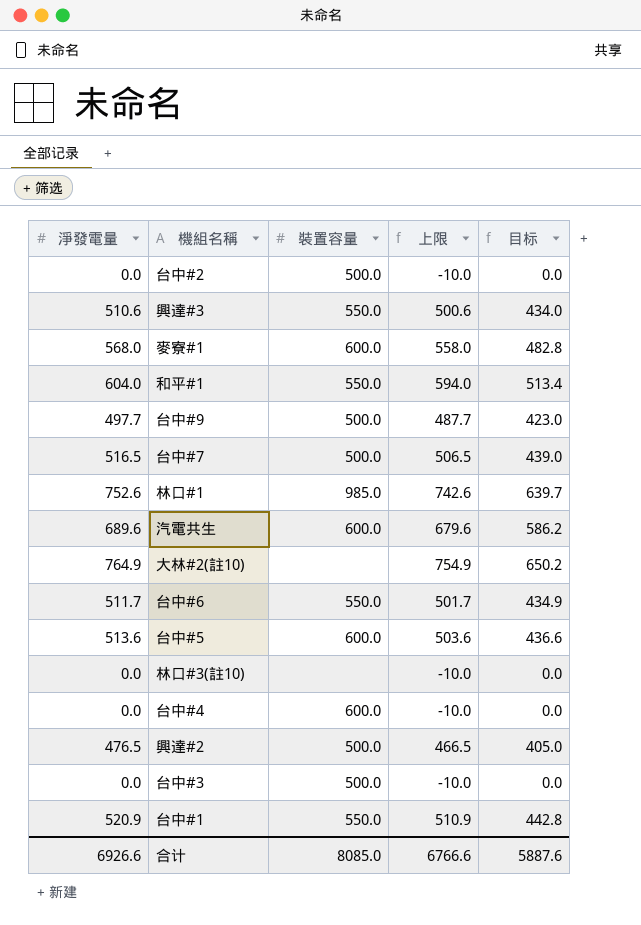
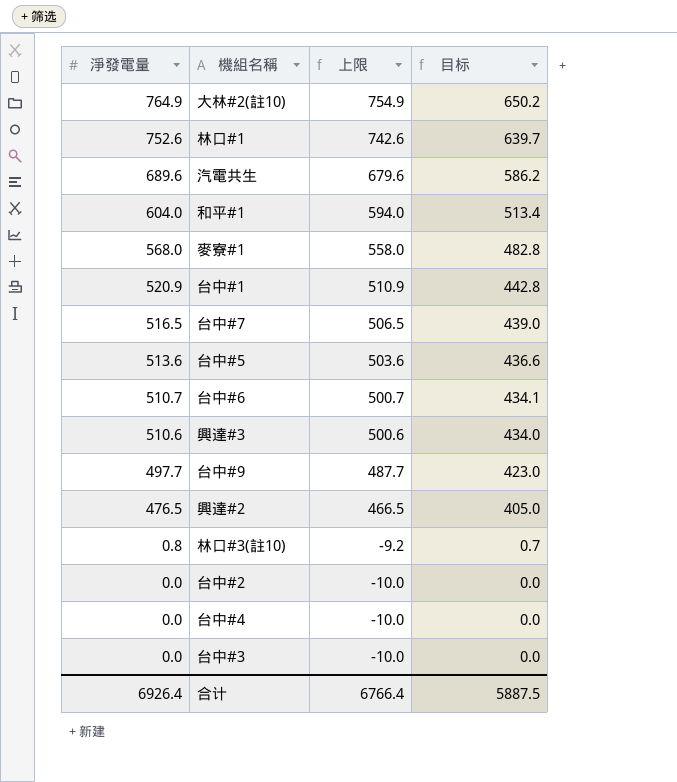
row order: none -> 淨發電量 descending
column 裝置容量 | position: 3 -> none
台中#6 | 淨發電量: 511.7 -> 510.7
台中#6 | 上限: 501.7 -> 500.7
台中#6 | 目标: 434.9 -> 434.1
林口#3(註10) | 淨發電量: 0.0 -> 0.8
林口#3(註10) | 上限: -10.0 -> -9.2
林口#3(註10) | 目标: 0.0 -> 0.7
合计 | 淨發電量: 6926.6 -> 6926.4
合计 | 上限: 6766.6 -> 6766.4
合计 | 目标: 5887.6 -> 5887.5

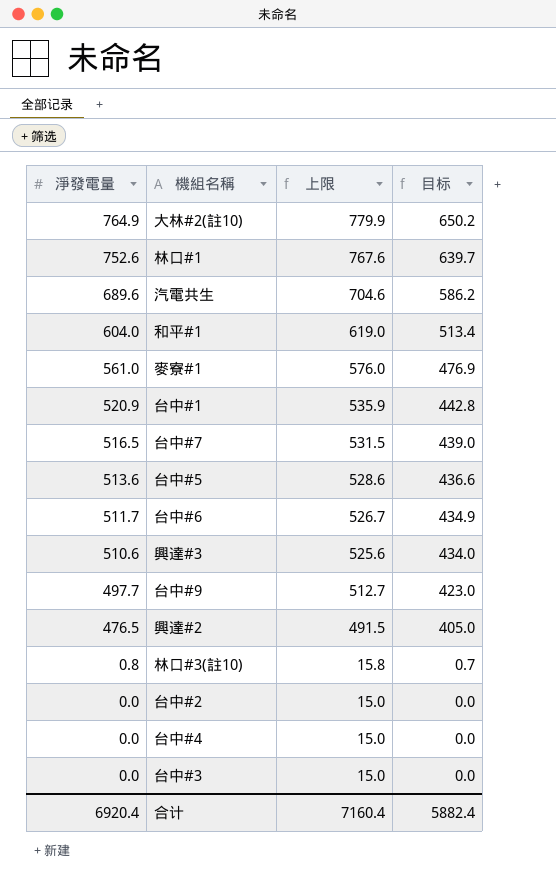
column 上限 | formula: [淨發電量] - 10 -> [淨發電量] + 15
麥寮#1 | 淨發電量: 568.0 -> 561.0
麥寮#1 | 目标: 482.8 -> 476.9
台中#6 | 淨發電量: 510.7 -> 511.7
台中#6 | 目标: 434.1 -> 434.9
合计 | 淨發電量: 6926.4 -> 6920.4
合计 | 上限: 6766.4 -> 7160.4
合计 | 目标: 5887.5 -> 5882.4

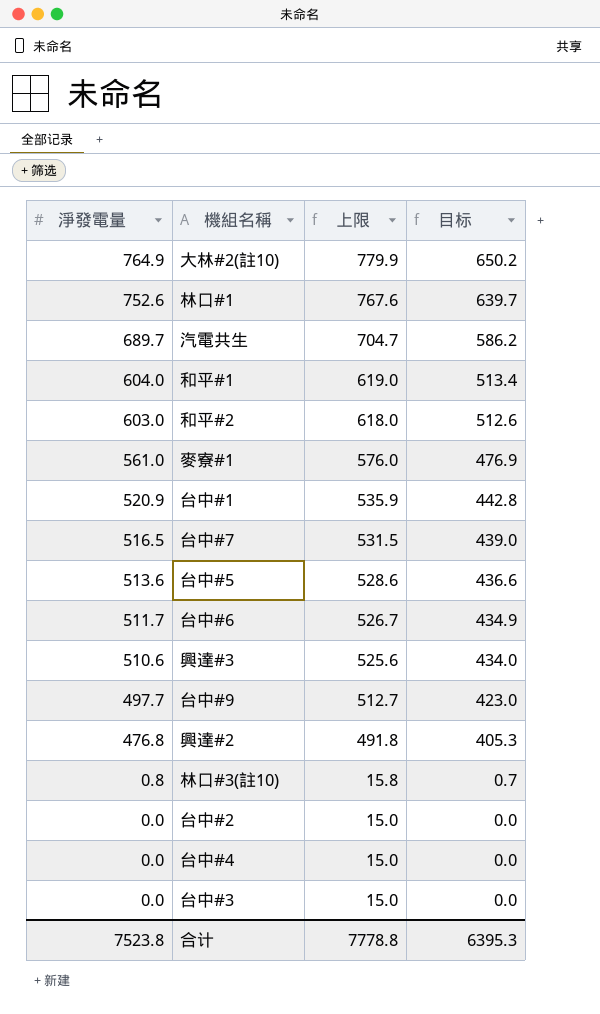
汽電共生 | 淨發電量: 689.6 -> 689.7
汽電共生 | 上限: 704.6 -> 704.7
row 和平#2: none -> 603.0 | 618.0 | 512.6
興達#2 | 淨發電量: 476.5 -> 476.8
興達#2 | 上限: 491.5 -> 491.8
興達#2 | 目标: 405.0 -> 405.3
合计 | 淨發電量: 6920.4 -> 7523.8
合计 | 上限: 7160.4 -> 7778.8
合计 | 目标: 5882.4 -> 6395.3

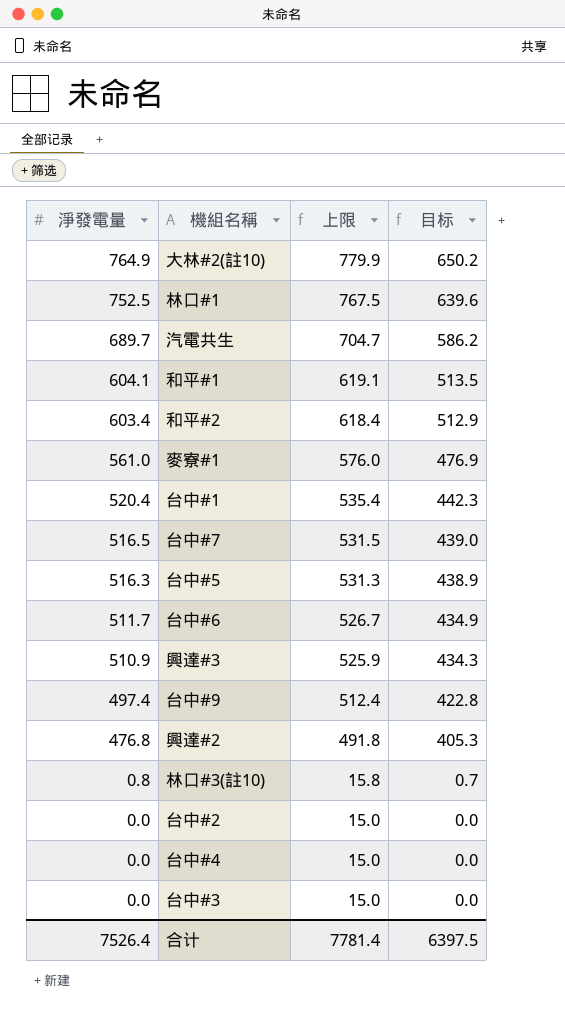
林口#1 | 淨發電量: 752.6 -> 752.5
林口#1 | 上限: 767.6 -> 767.5
林口#1 | 目标: 639.7 -> 639.6
和平#1 | 淨發電量: 604.0 -> 604.1
和平#1 | 上限: 619.0 -> 619.1
和平#1 | 目标: 513.4 -> 513.5
和平#2 | 淨發電量: 603.0 -> 603.4
和平#2 | 上限: 618.0 -> 618.4
和平#2 | 目标: 512.6 -> 512.9
台中#1 | 淨發電量: 520.9 -> 520.4
台中#1 | 上限: 535.9 -> 535.4
台中#1 | 目标: 442.8 -> 442.3
台中#5 | 淨發電量: 513.6 -> 516.3
台中#5 | 上限: 528.6 -> 531.3
台中#5 | 目标: 436.6 -> 438.9
興達#3 | 淨發電量: 510.6 -> 510.9
興達#3 | 上限: 525.6 -> 525.9
興達#3 | 目标: 434.0 -> 434.3
台中#9 | 淨發電量: 497.7 -> 497.4
台中#9 | 上限: 512.7 -> 512.4
台中#9 | 目标: 423.0 -> 422.8
合计 | 淨發電量: 7523.8 -> 7526.4
合计 | 上限: 7778.8 -> 7781.4
合计 | 目标: 6395.3 -> 6397.5

